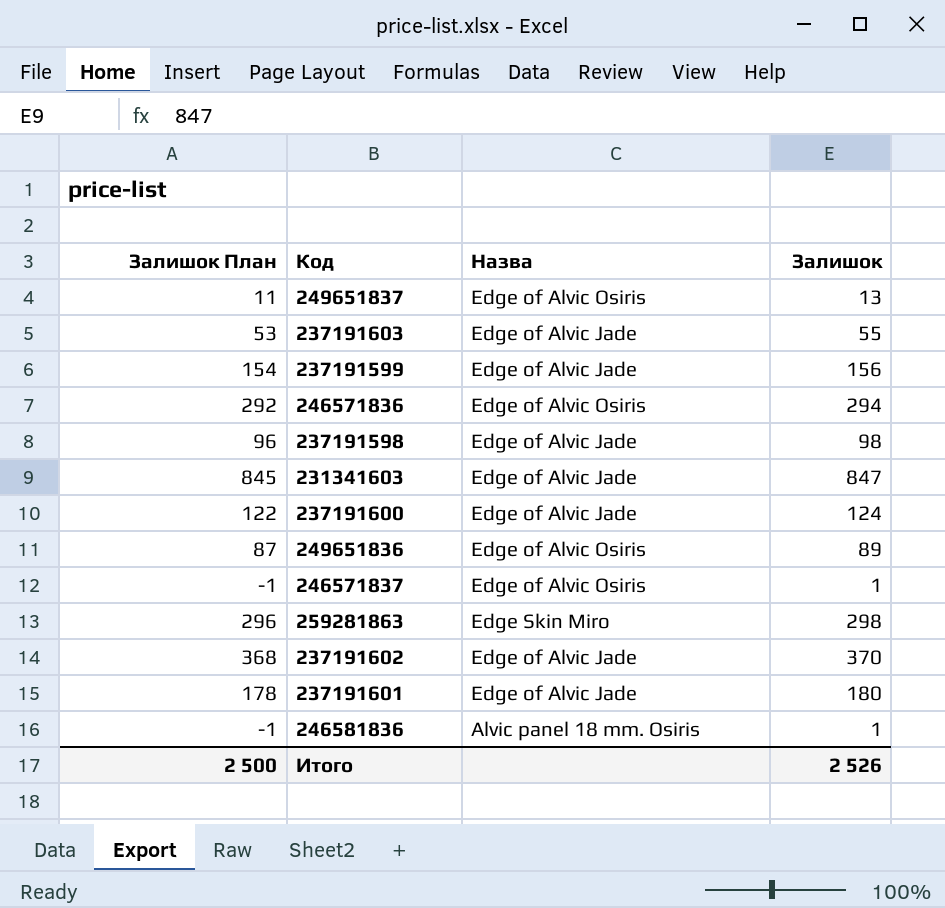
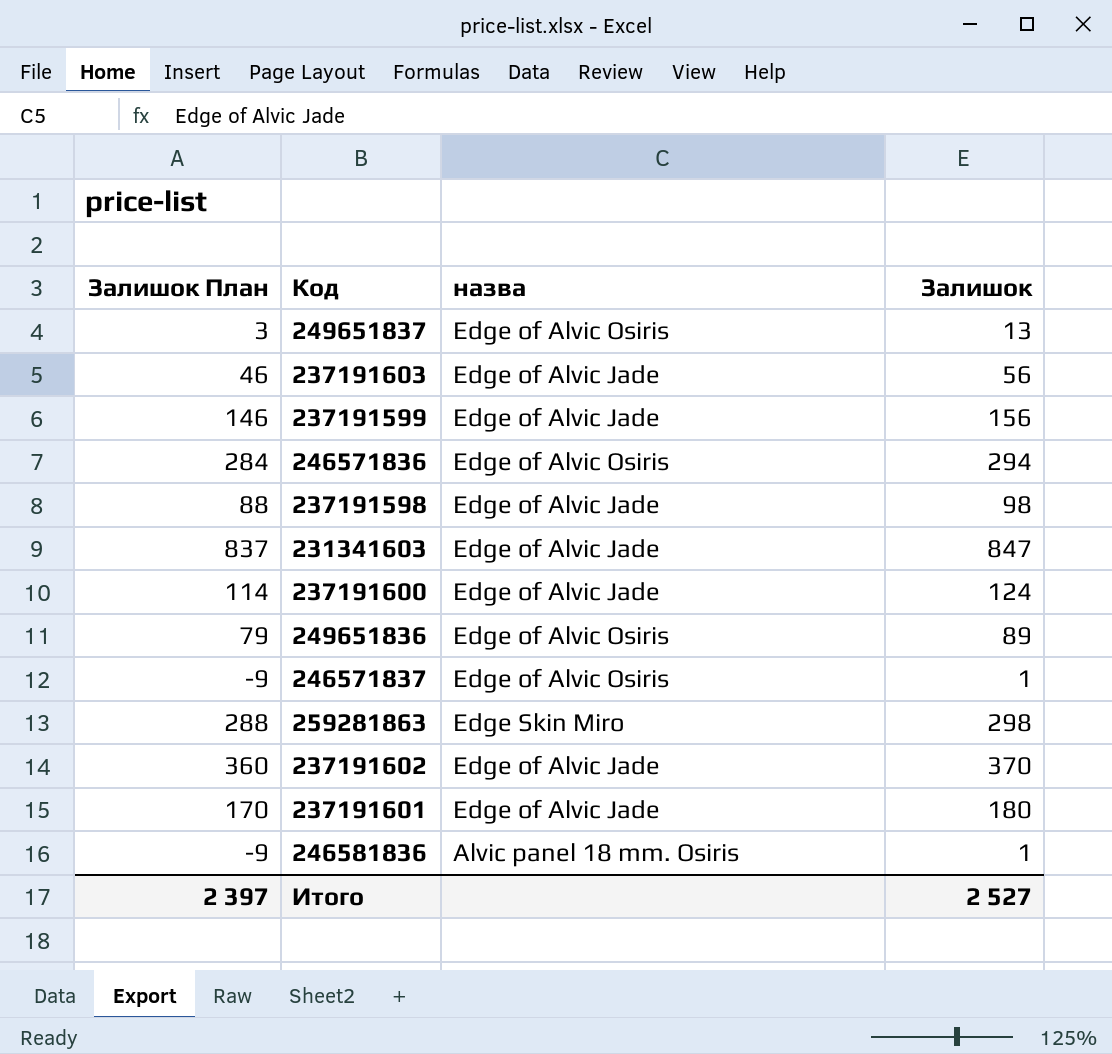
column Залишок План | formula: [Залишок] - 2 -> [Залишок] - 10
column name: Назва -> назва
237191603 | Залишок: 55 -> 56
Итого | Залишок План: 2 500 -> 2 397
Итого | Залишок: 2 526 -> 2 527

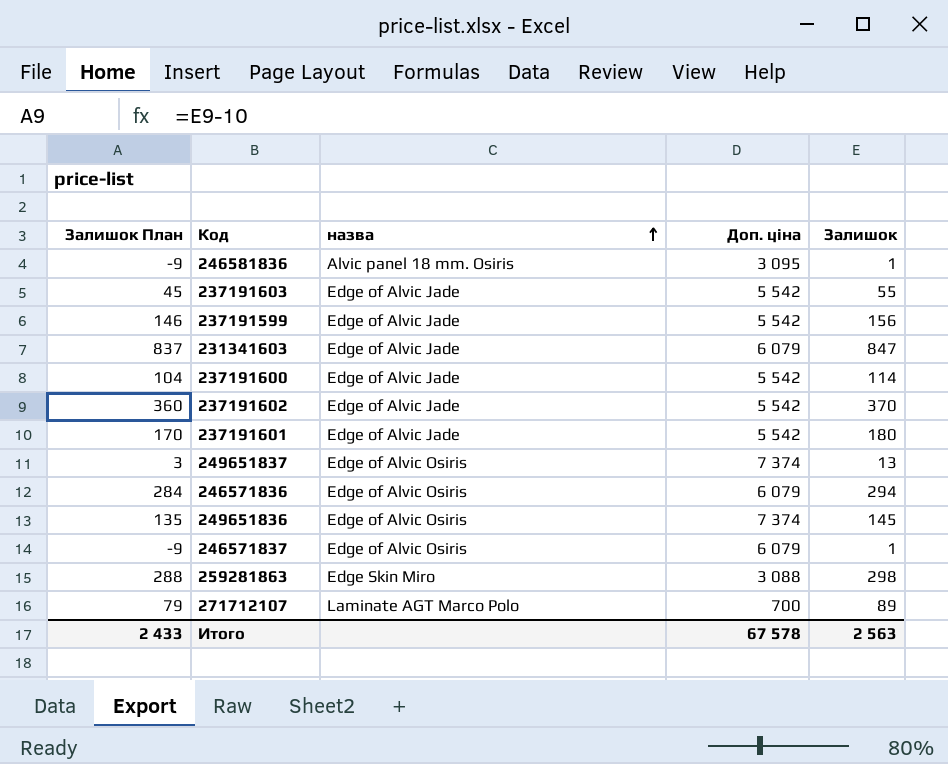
row order: none -> назва ascending
column Доп. ціна | position: none -> 4
row 237191598: 88 | Edge of Alvic Jade | 98 -> none
237191603 | Залишок План: 46 -> 45
237191603 | Залишок: 56 -> 55
237191600 | Залишок План: 114 -> 104
237191600 | Залишок: 124 -> 114
249651836 | Залишок План: 79 -> 135
249651836 | Залишок: 89 -> 145
row 271712107: none -> 79 | Laminate AGT Marco Polo | 700 | 89
Итого | Залишок План: 2 397 -> 2 433
Итого | Залишок: 2 527 -> 2 563

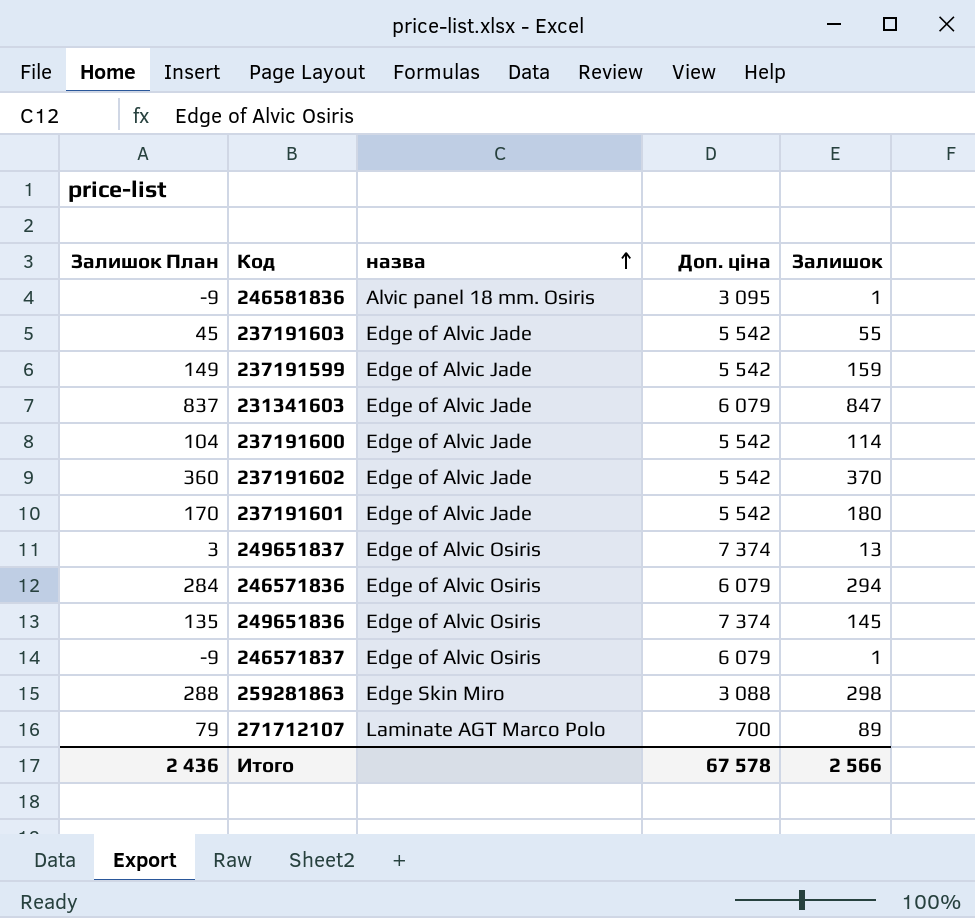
237191599 | Залишок План: 146 -> 149
237191599 | Залишок: 156 -> 159
Итого | Залишок План: 2 433 -> 2 436
Итого | Залишок: 2 563 -> 2 566

